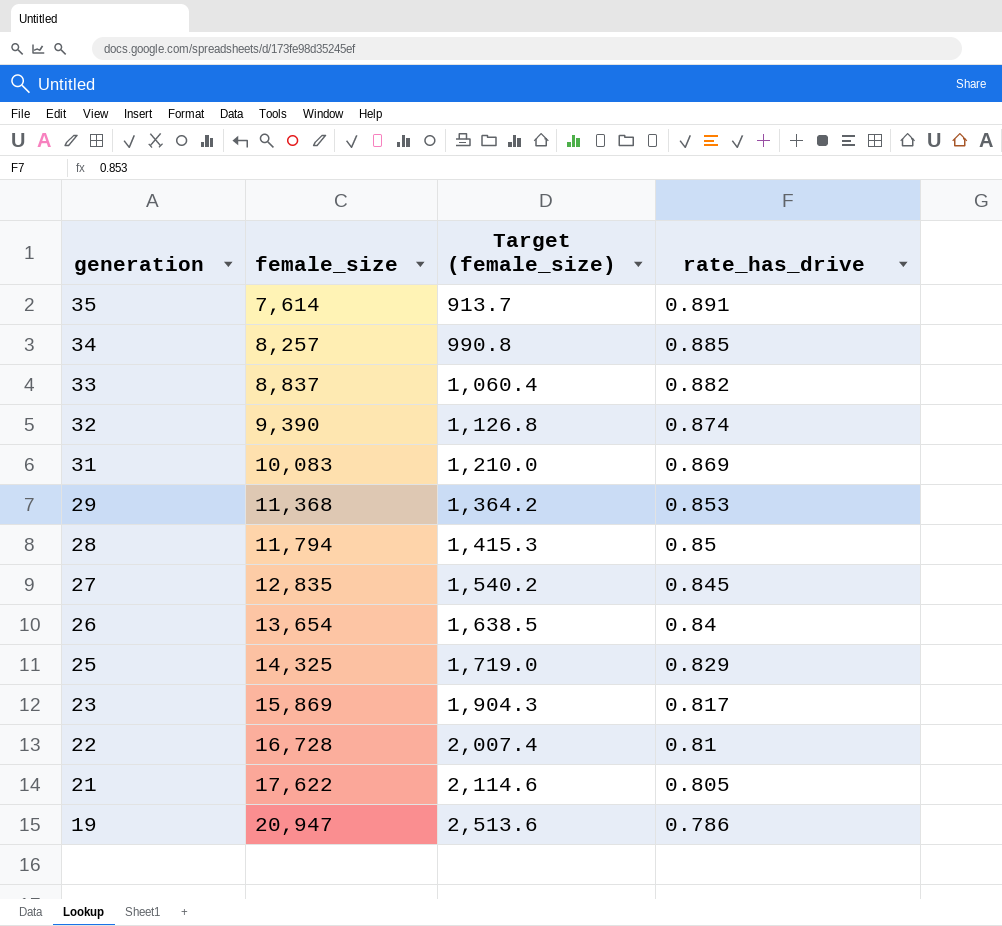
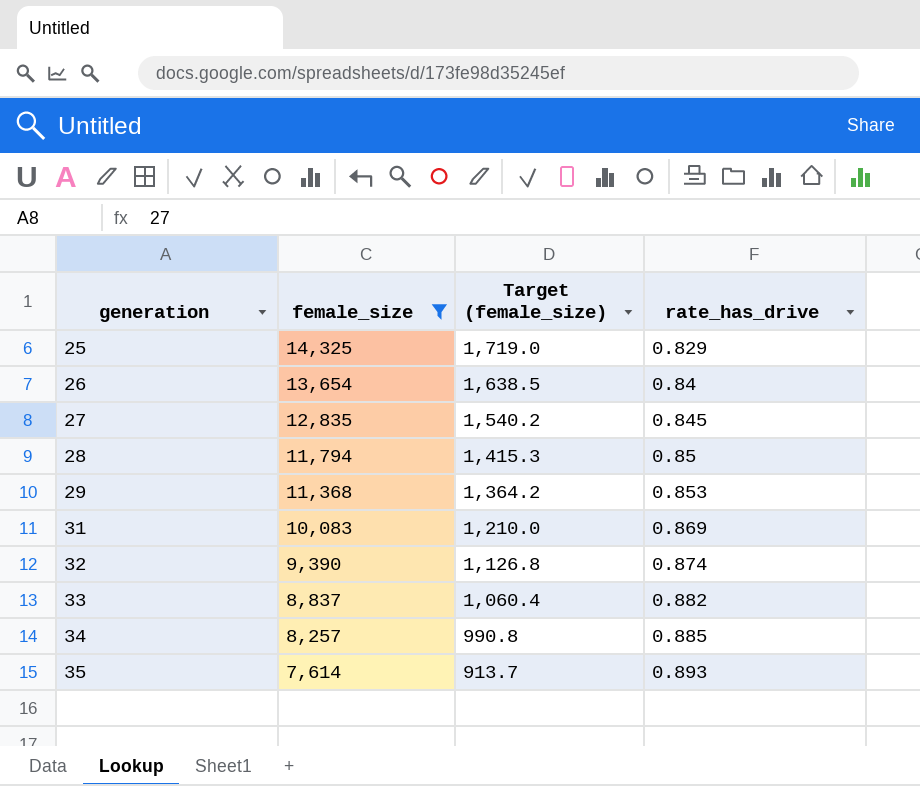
filter: none -> female_size <= 14,325
row order: generation descending -> generation ascending
35 | rate_has_drive: 0.891 -> 0.893

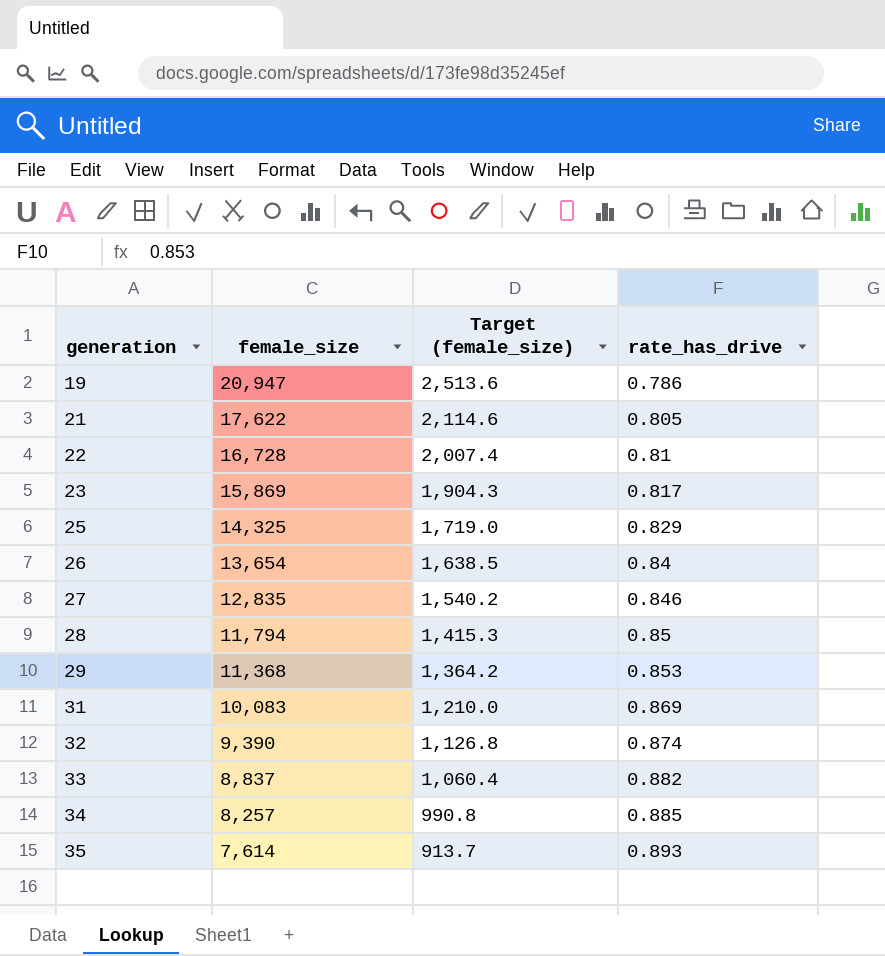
filter: female_size <= 14,325 -> none
27 | rate_has_drive: 0.845 -> 0.846

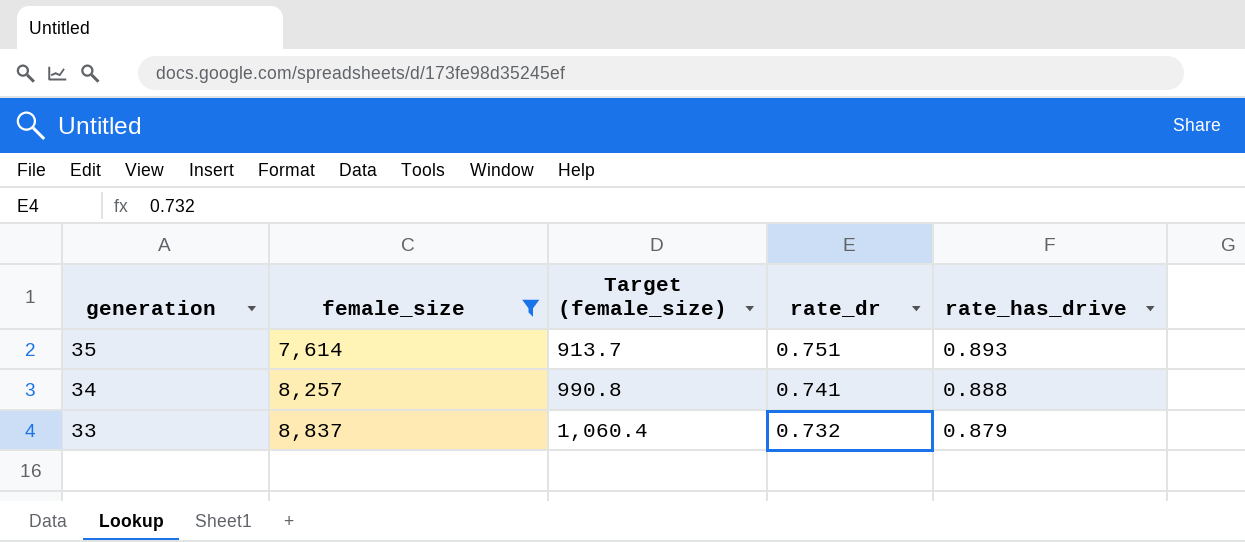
filter: none -> female_size <= 8,837
row order: generation ascending -> generation descending
column rate_dr | position: none -> 4
34 | rate_has_drive: 0.885 -> 0.888
33 | rate_has_drive: 0.882 -> 0.879

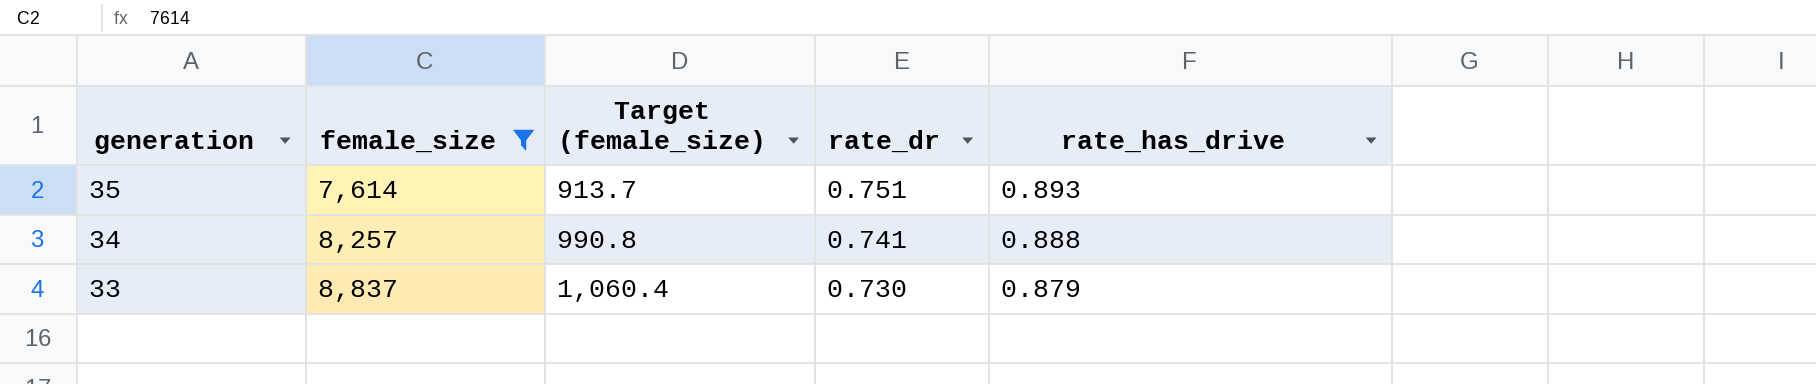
33 | rate_dr: 0.732 -> 0.730

